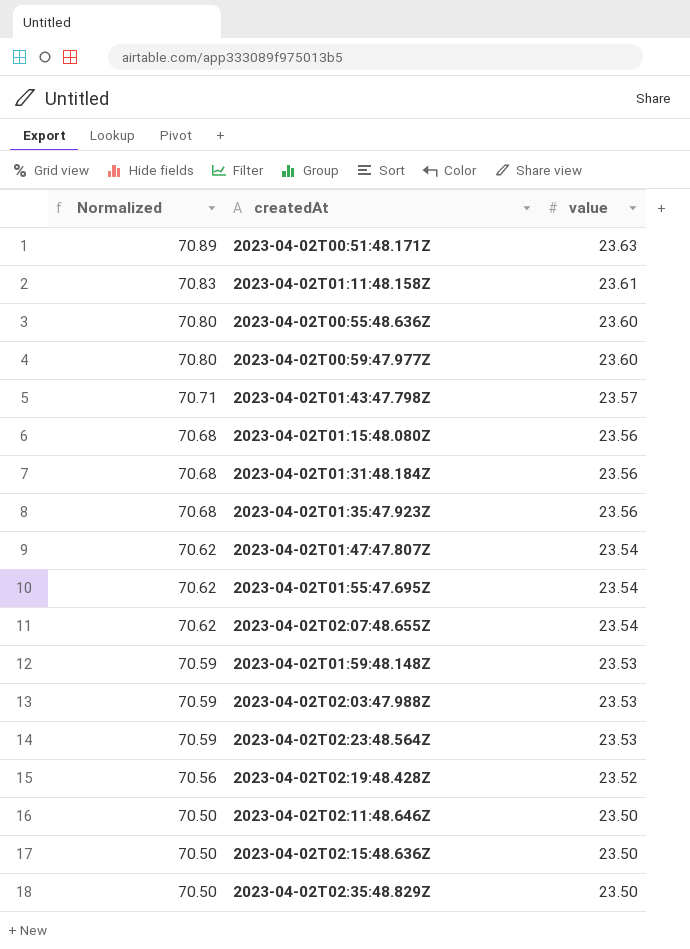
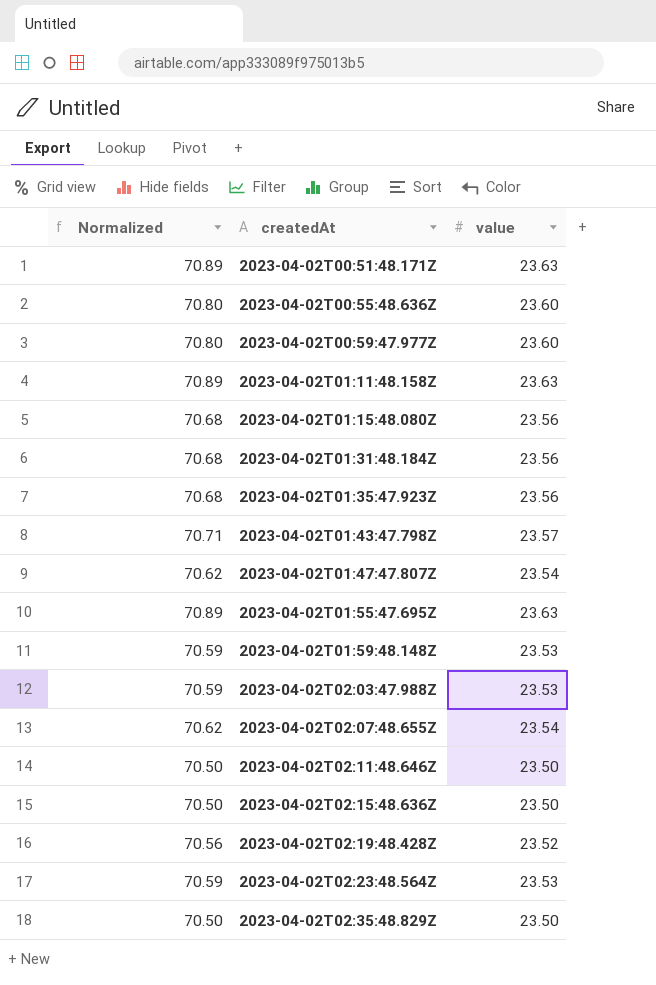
row order: Normalized descending -> createdAt ascending
2023-04-02T01:11:48.158Z | Normalized: 70.83 -> 70.89
2023-04-02T01:11:48.158Z | value: 23.61 -> 23.63
2023-04-02T01:55:47.695Z | Normalized: 70.62 -> 70.89
2023-04-02T01:55:47.695Z | value: 23.54 -> 23.63

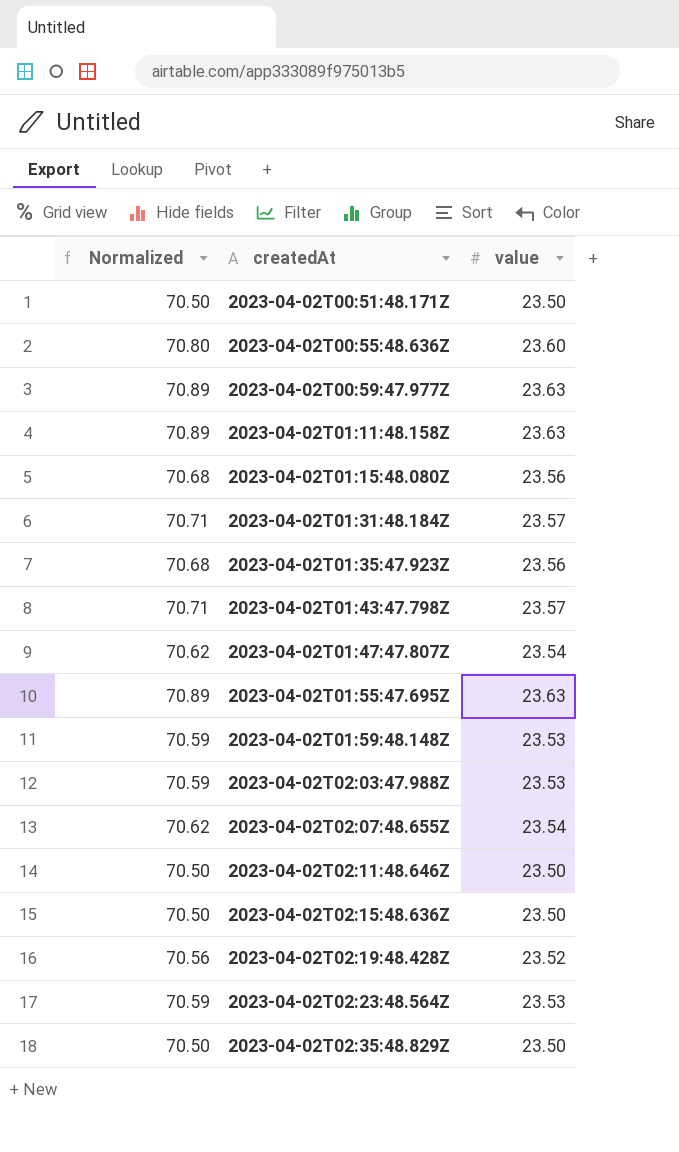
2023-04-02T00:51:48.171Z | Normalized: 70.89 -> 70.50
2023-04-02T00:51:48.171Z | value: 23.63 -> 23.50
2023-04-02T00:59:47.977Z | Normalized: 70.80 -> 70.89
2023-04-02T00:59:47.977Z | value: 23.60 -> 23.63
2023-04-02T01:31:48.184Z | Normalized: 70.68 -> 70.71
2023-04-02T01:31:48.184Z | value: 23.56 -> 23.57

